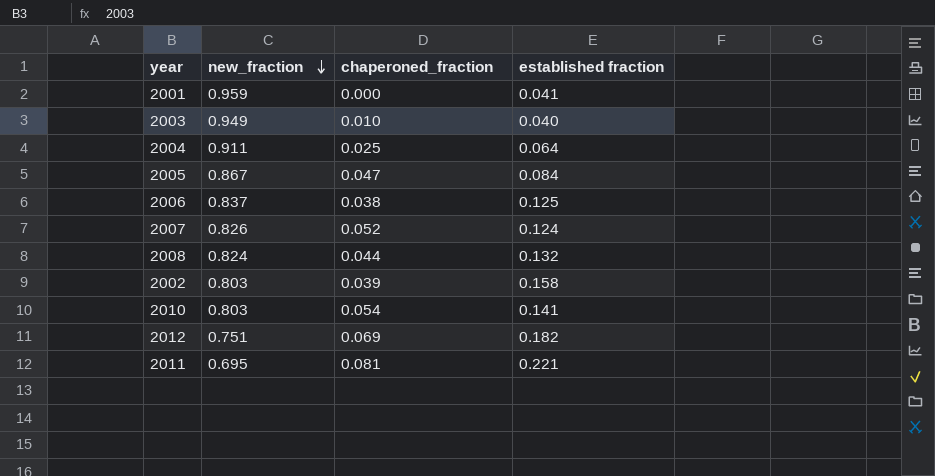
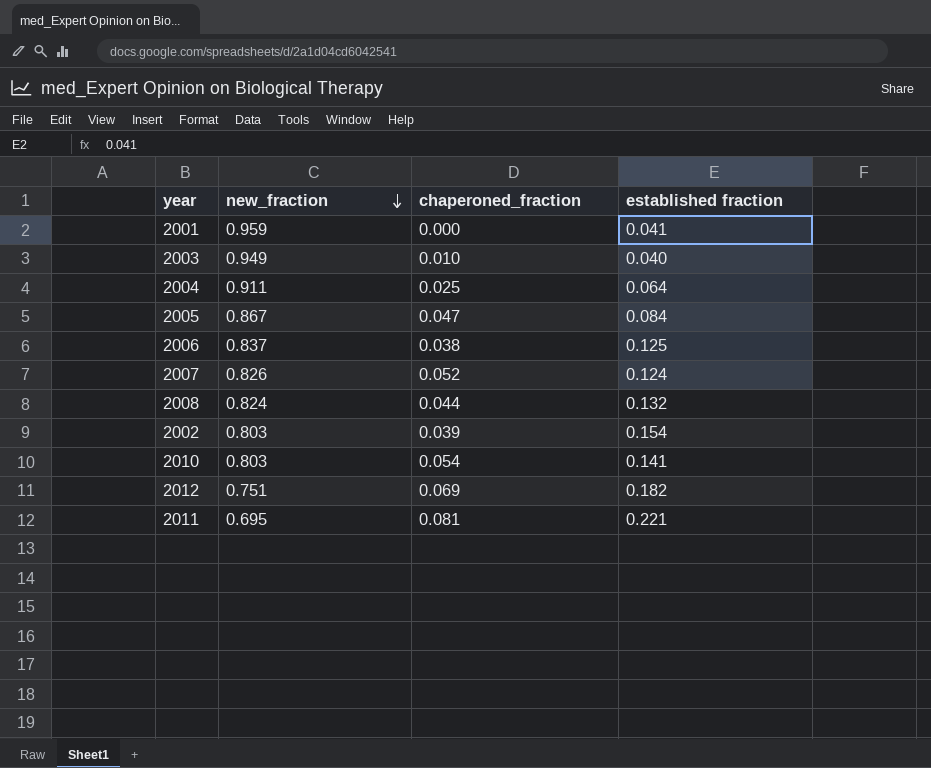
2002 | established fraction: 0.158 -> 0.154

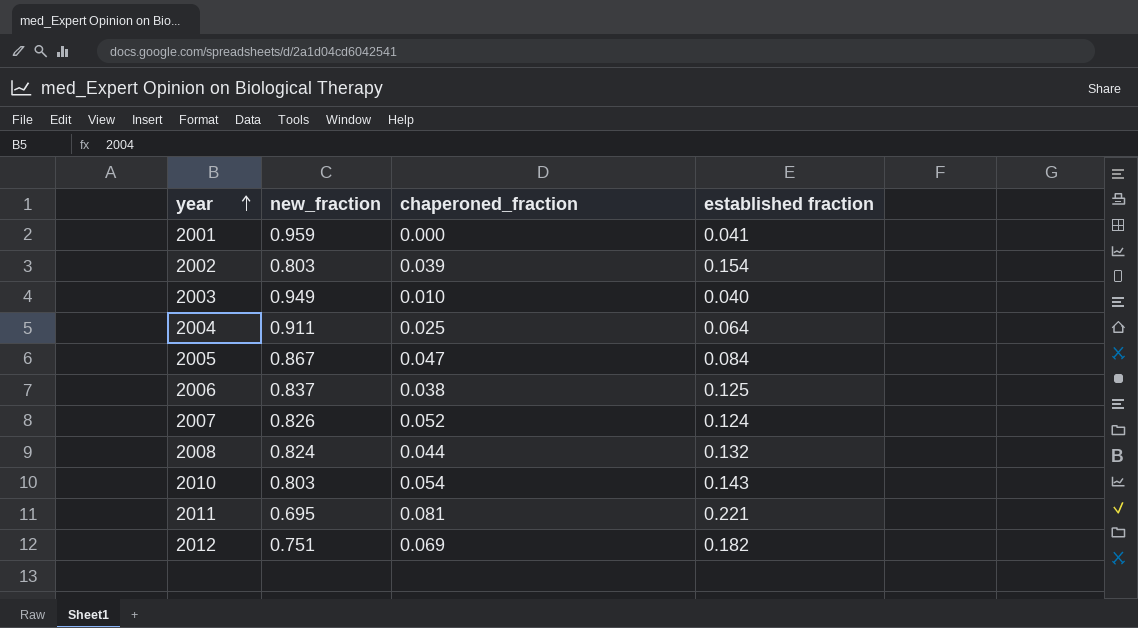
row order: new_fraction descending -> year ascending
2010 | established fraction: 0.141 -> 0.143

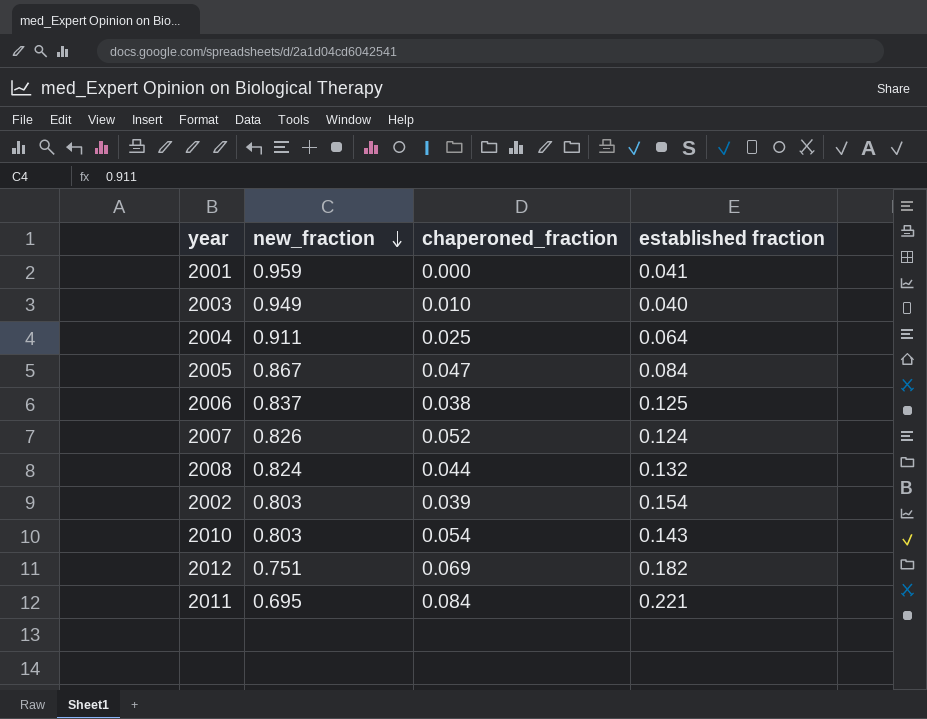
row order: year ascending -> new_fraction descending
2011 | chaperoned_fraction: 0.081 -> 0.084

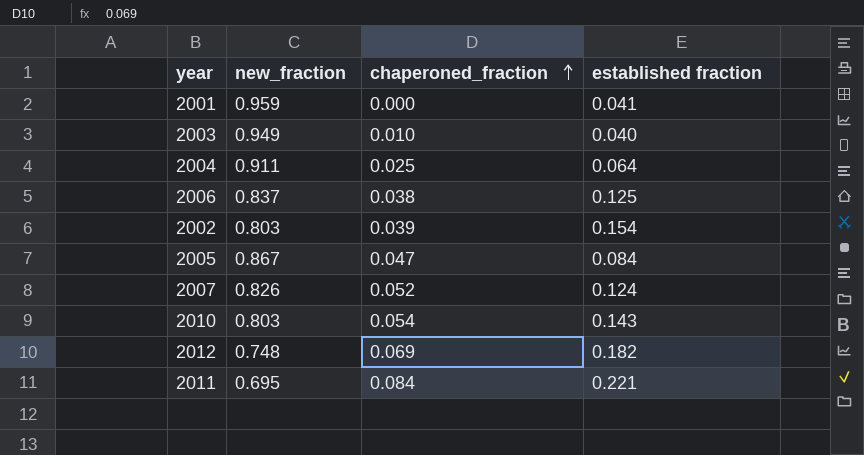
row order: new_fraction descending -> chaperoned_fraction ascending
row 2008: 0.824 | 0.044 | 0.132 -> none
2012 | new_fraction: 0.751 -> 0.748

